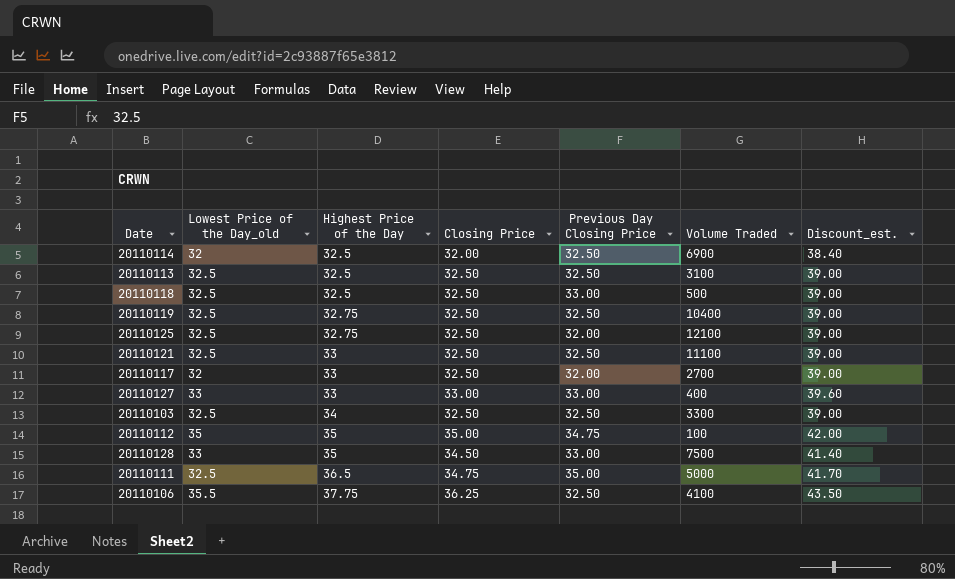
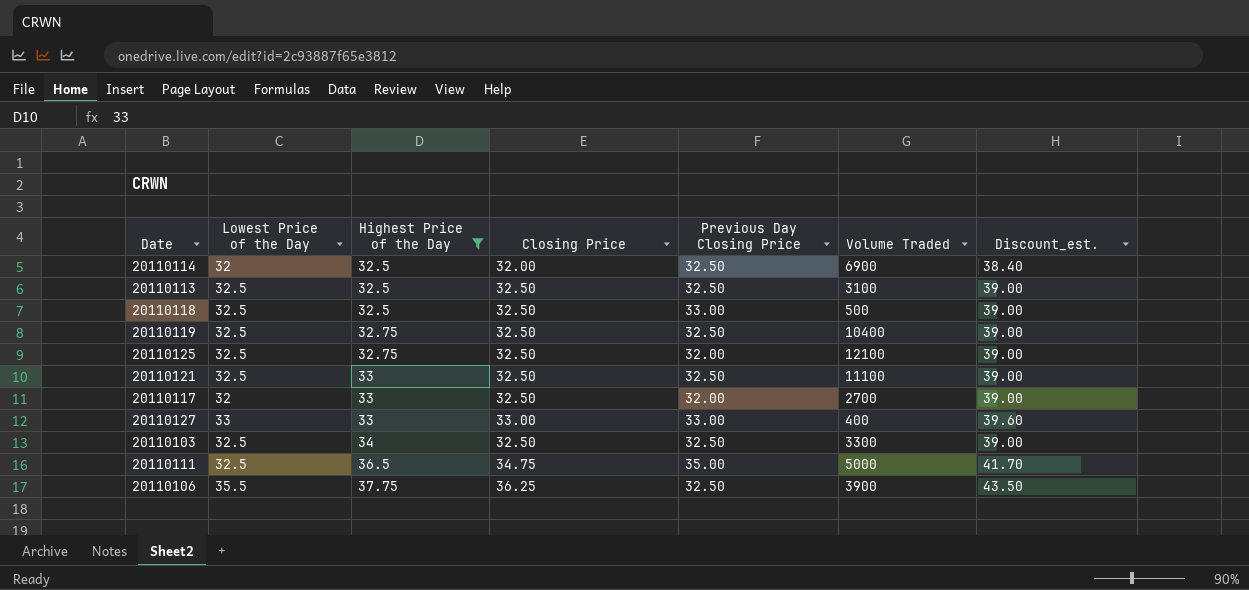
filter: none -> Highest Price of the Day != 35
column name: Lowest Price of the Day_old -> Lowest Price of the Day
20110106 | Volume Traded: 4100 -> 3900

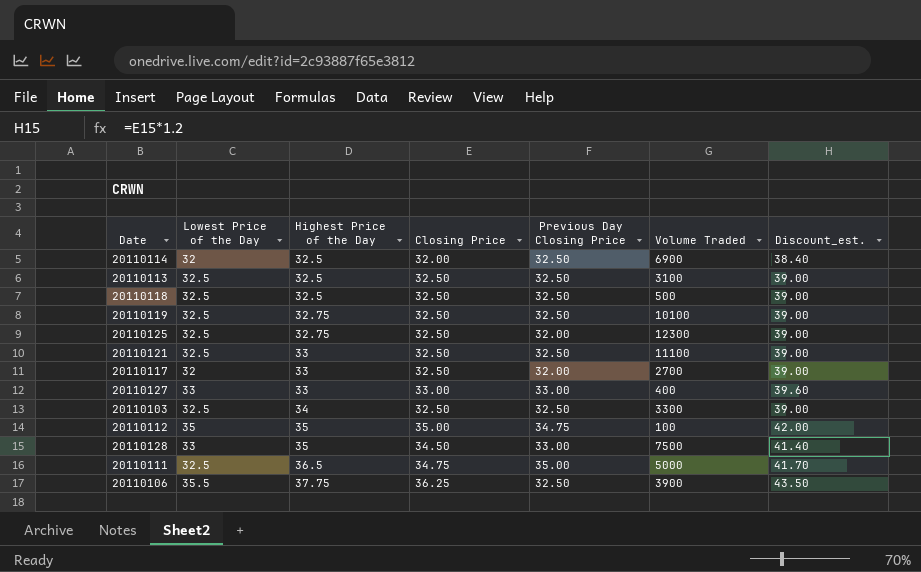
filter: Highest Price of the Day != 35 -> none
20110118 | Previous Day Closing Price: 33.00 -> 32.50
20110119 | Volume Traded: 10400 -> 10100
20110125 | Volume Traded: 12100 -> 12300

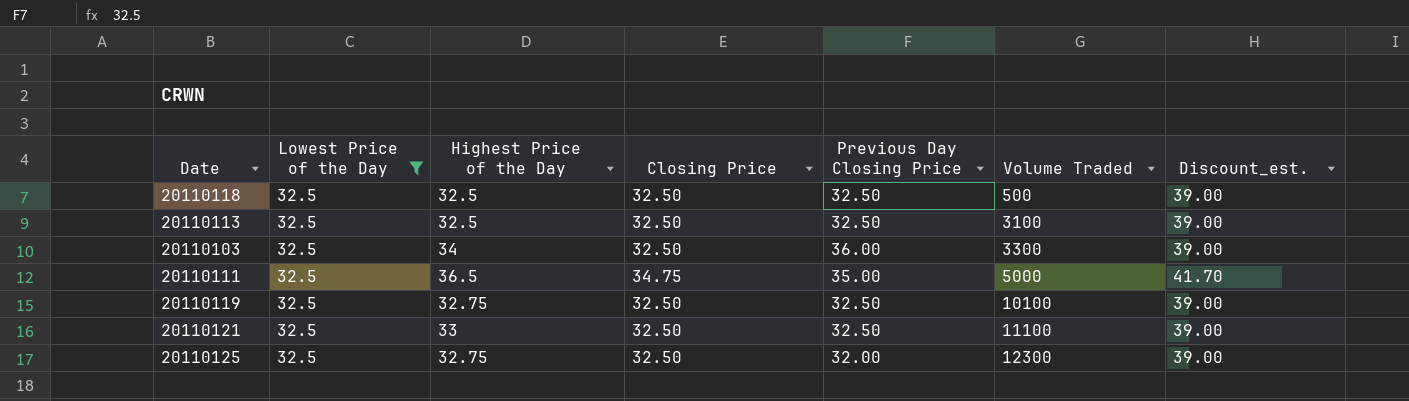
filter: none -> Lowest Price of the Day = 32.5
row order: Highest Price of the Day ascending -> Volume Traded ascending
20110103 | Previous Day Closing Price: 32.50 -> 36.00

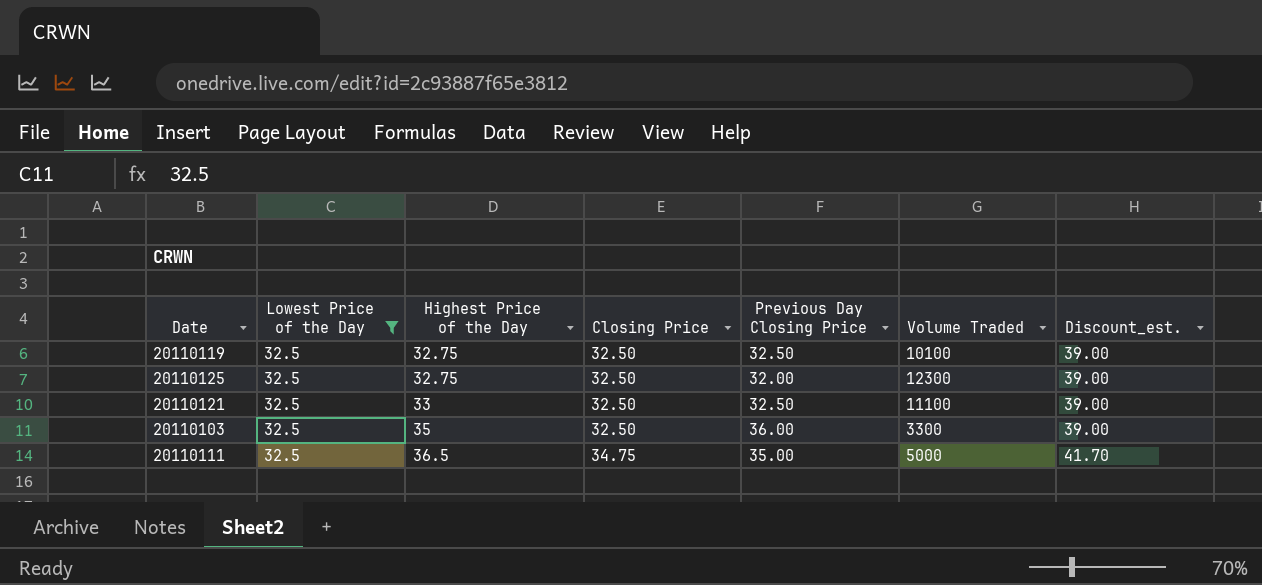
row order: Volume Traded ascending -> Highest Price of the Day ascending
row 20110118: 32.5 | 32.5 | 32.50 | 32.50 | 500 | 39.00 -> none
row 20110113: 32.5 | 32.5 | 32.50 | 32.50 | 3100 | 39.00 -> none
20110103 | Highest Price of the Day: 34 -> 35

